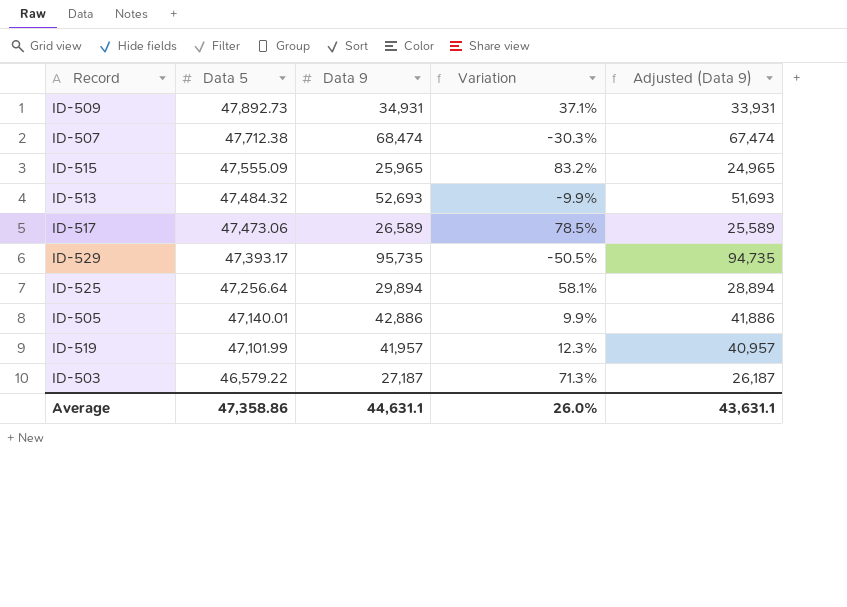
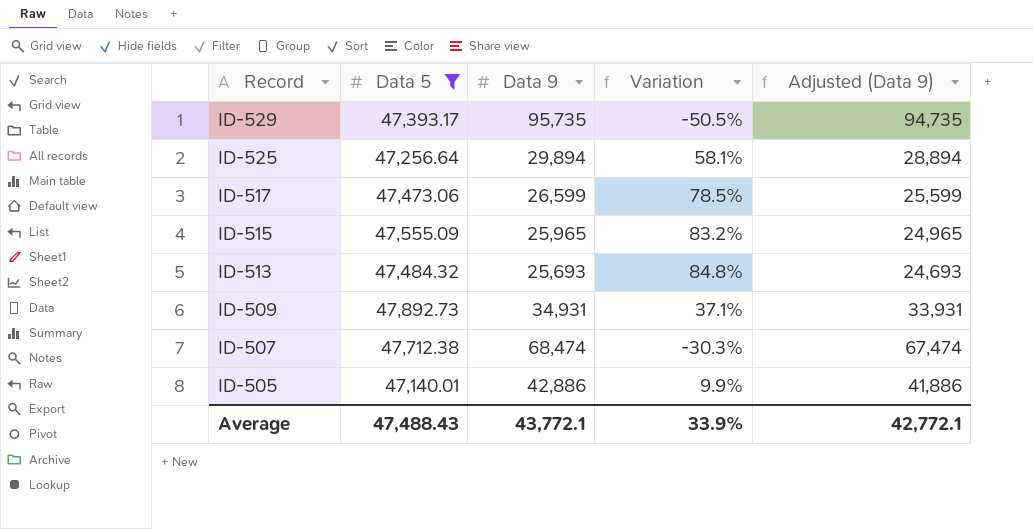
filter: none -> Data 5 >= 47,140.01
row order: Data 5 descending -> Record descending
ID-517 | Data 9: 26,589 -> 26,599
ID-517 | Adjusted (Data 9): 25,589 -> 25,599
ID-513 | Data 9: 52,693 -> 25,693
ID-513 | Variation: -9.9% -> 84.8%
ID-513 | Adjusted (Data 9): 51,693 -> 24,693
Average | Data 5: 47,358.86 -> 47,488.43
Average | Data 9: 44,631.1 -> 43,772.1
Average | Variation: 26.0% -> 33.9%
Average | Adjusted (Data 9): 43,631.1 -> 42,772.1

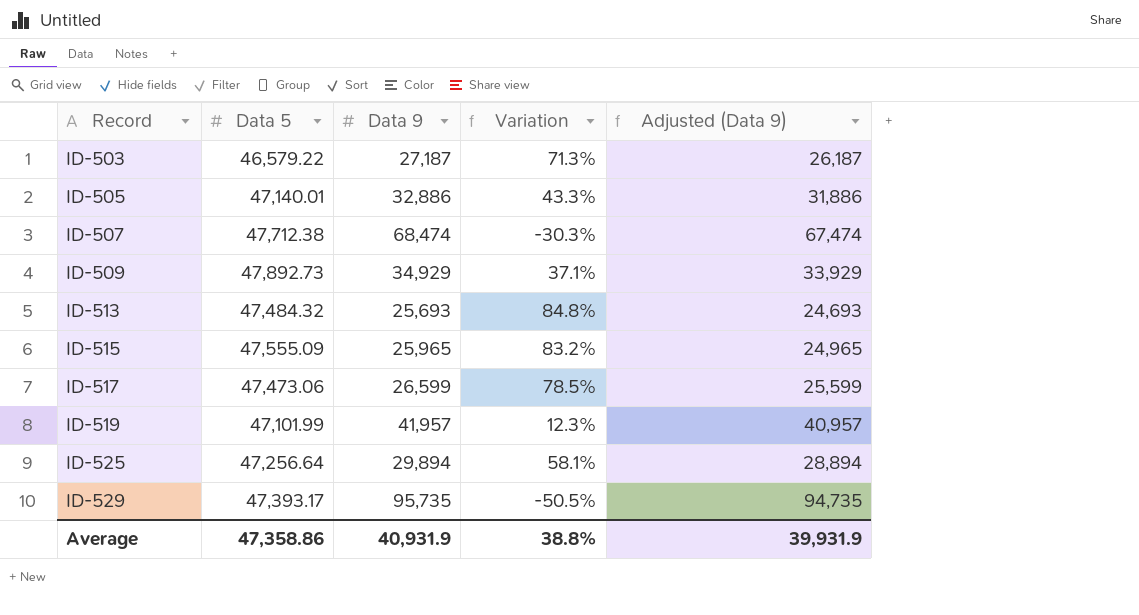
filter: Data 5 >= 47,140.01 -> none
row order: Record descending -> Record ascending
ID-505 | Data 9: 42,886 -> 32,886
ID-505 | Variation: 9.9% -> 43.3%
ID-505 | Adjusted (Data 9): 41,886 -> 31,886
ID-509 | Data 9: 34,931 -> 34,929
ID-509 | Adjusted (Data 9): 33,931 -> 33,929
Average | Data 5: 47,488.43 -> 47,358.86
Average | Data 9: 43,772.1 -> 40,931.9
Average | Variation: 33.9% -> 38.8%
Average | Adjusted (Data 9): 42,772.1 -> 39,931.9

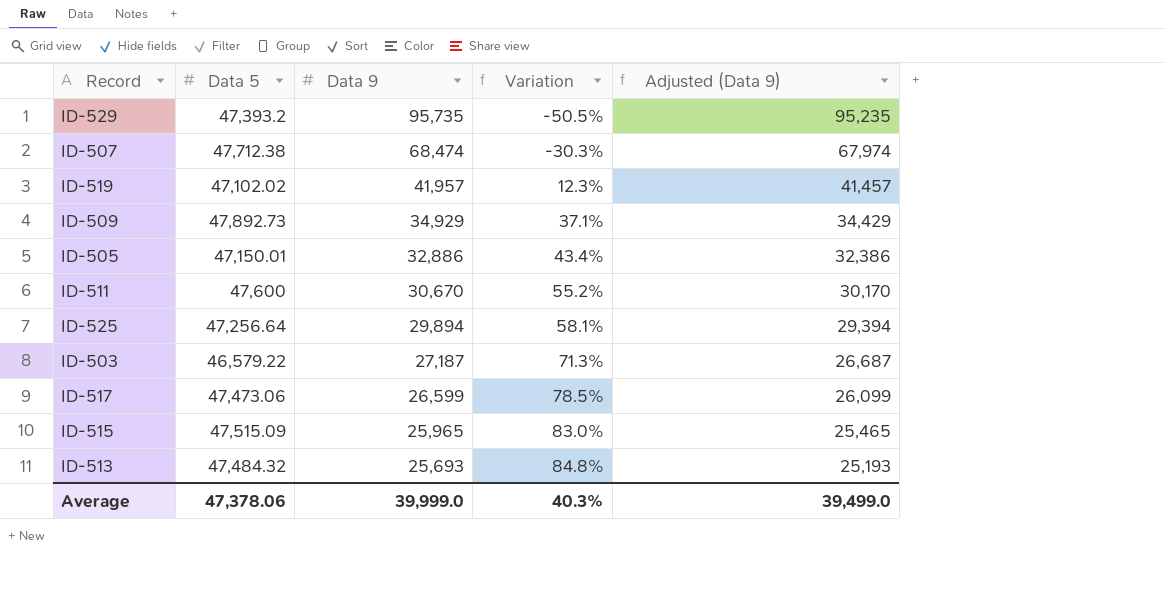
row order: Record ascending -> Data 9 descending
column Adjusted (Data 9) | formula: [Data 9] - 1000 -> [Data 9] - 500
ID-529 | Data 5: 47,393.17 -> 47,393.2
ID-519 | Data 5: 47,101.99 -> 47,102.02
ID-505 | Data 5: 47,140.01 -> 47,150.01
ID-505 | Variation: 43.3% -> 43.4%
row ID-511: none -> 47,600 | 30,670 | 55.2% | 30,170
ID-515 | Data 5: 47,555.09 -> 47,515.09
ID-515 | Variation: 83.2% -> 83.0%
Average | Data 5: 47,358.86 -> 47,378.06
Average | Data 9: 40,931.9 -> 39,999.0
Average | Variation: 38.8% -> 40.3%
Average | Adjusted (Data 9): 39,931.9 -> 39,499.0

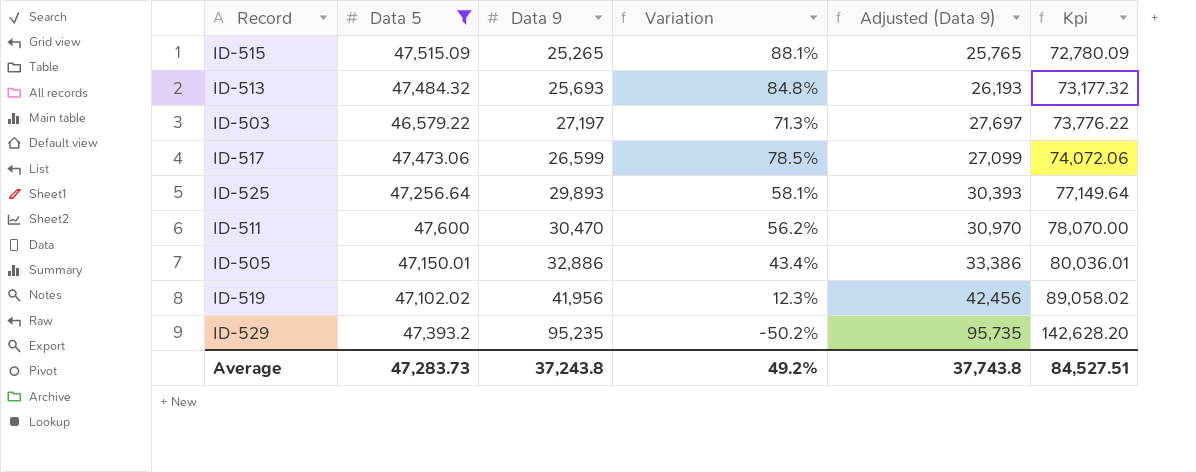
filter: none -> Data 5 <= 47,600
row order: Data 9 descending -> Kpi ascending
column Adjusted (Data 9) | formula: [Data 9] - 500 -> [Data 9] + 500
column Kpi | formula: none -> [Data 5] + [Data 9]
ID-515 | Data 9: 25,965 -> 25,265
ID-515 | Variation: 83.0% -> 88.1%
ID-503 | Data 9: 27,187 -> 27,197
ID-525 | Data 9: 29,894 -> 29,893
ID-511 | Data 9: 30,670 -> 30,470
ID-511 | Variation: 55.2% -> 56.2%
ID-519 | Data 9: 41,957 -> 41,956
ID-529 | Data 9: 95,735 -> 95,235
ID-529 | Variation: -50.5% -> -50.2%
Average | Data 5: 47,378.06 -> 47,283.73
Average | Data 9: 39,999.0 -> 37,243.8
Average | Variation: 40.3% -> 49.2%
Average | Adjusted (Data 9): 39,499.0 -> 37,743.8

